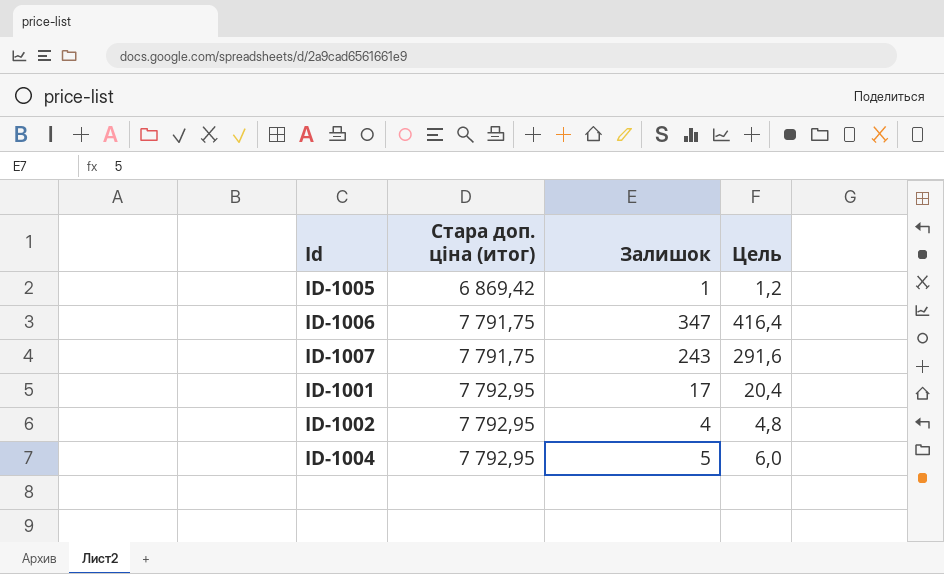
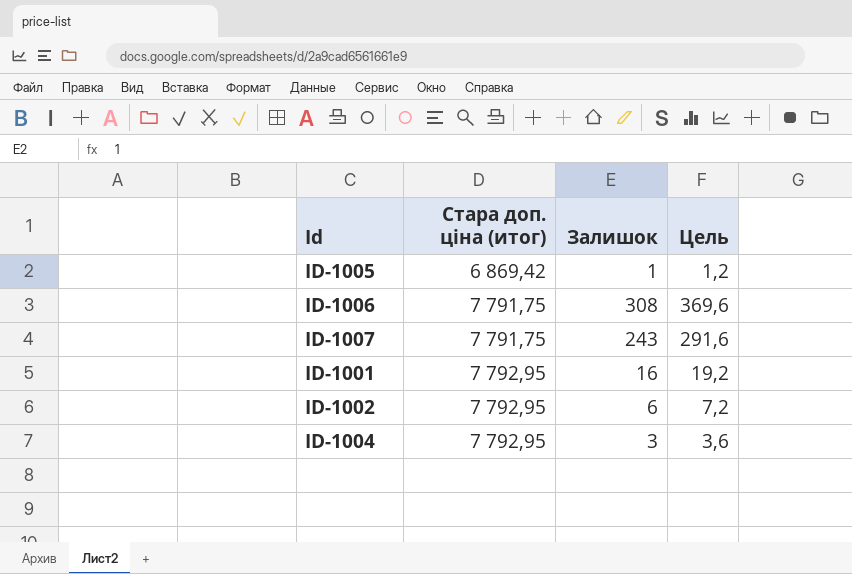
ID-1006 | Залишок: 347 -> 308
ID-1006 | Цель: 416,4 -> 369,6
ID-1001 | Залишок: 17 -> 16
ID-1001 | Цель: 20,4 -> 19,2
ID-1002 | Залишок: 4 -> 6
ID-1002 | Цель: 4,8 -> 7,2
ID-1004 | Залишок: 5 -> 3
ID-1004 | Цель: 6,0 -> 3,6

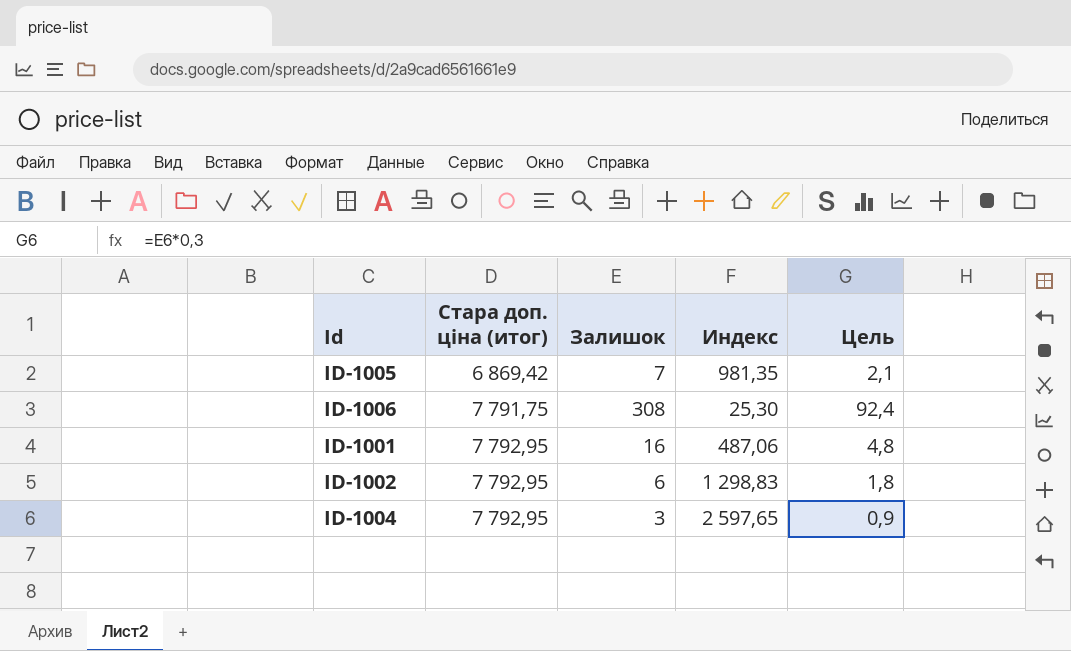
column Индекс | formula: none -> [Стара доп. ціна (итог)] / [Залишок]
column Цель | formula: [Залишок] * 1,2 -> [Залишок] * 0,3
row ID-1007: 7 791,75 | 243 | 291,6 -> none
ID-1005 | Залишок: 1 -> 7

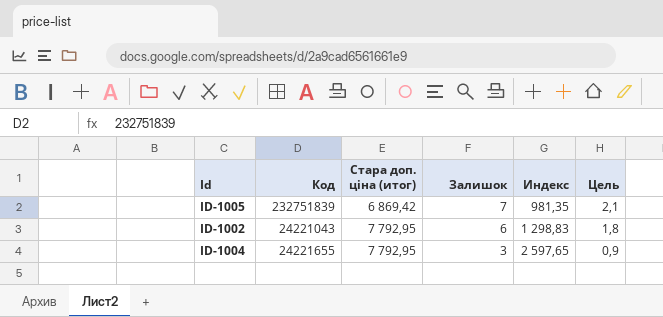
column Код | position: none -> 2
row ID-1006: 7 791,75 | 308 | 25,30 | 92,4 -> none
row ID-1001: 7 792,95 | 16 | 487,06 | 4,8 -> none

